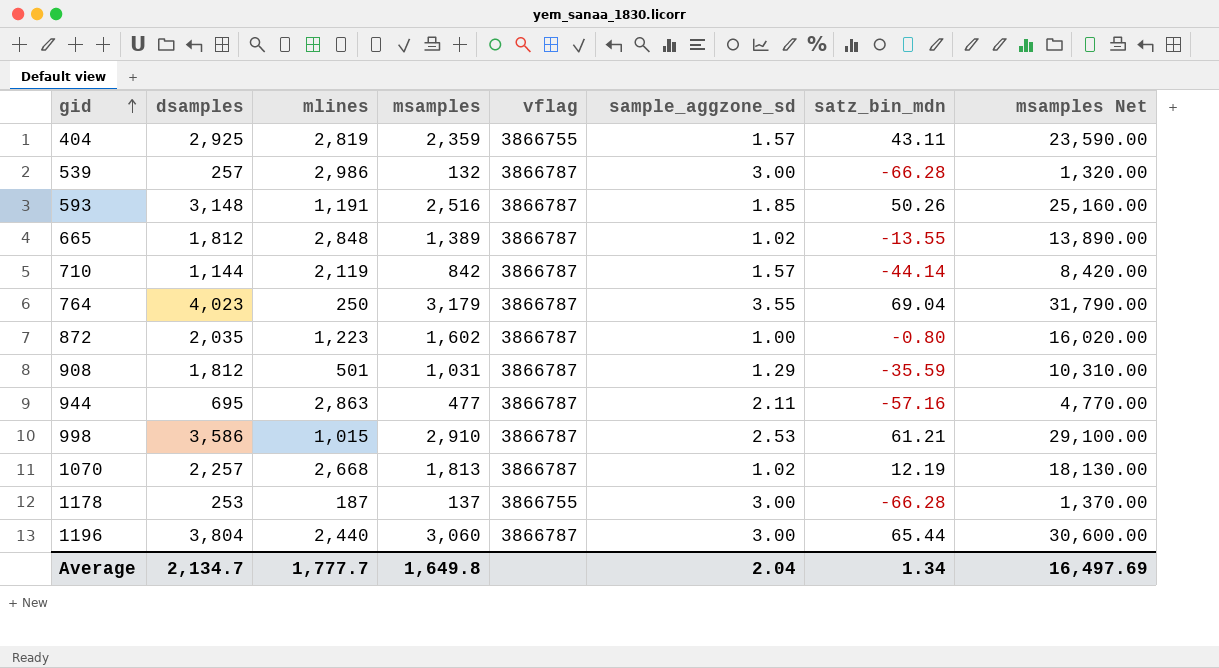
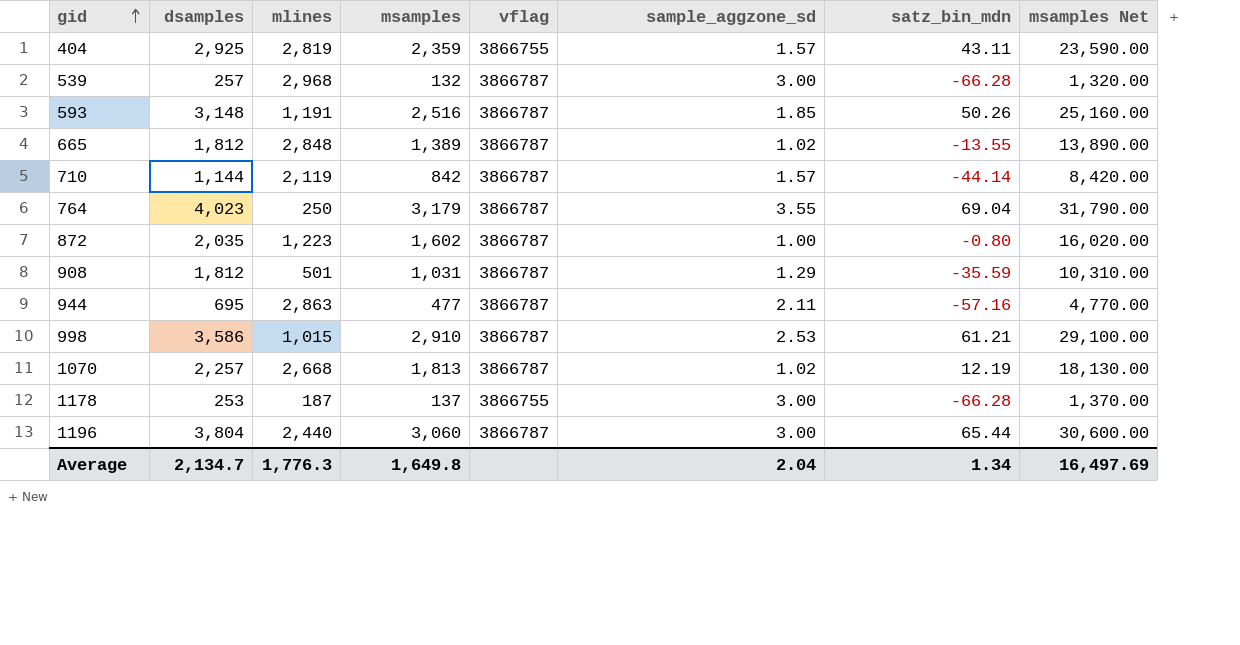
539 | mlines: 2,986 -> 2,968
Average | mlines: 1,777.7 -> 1,776.3

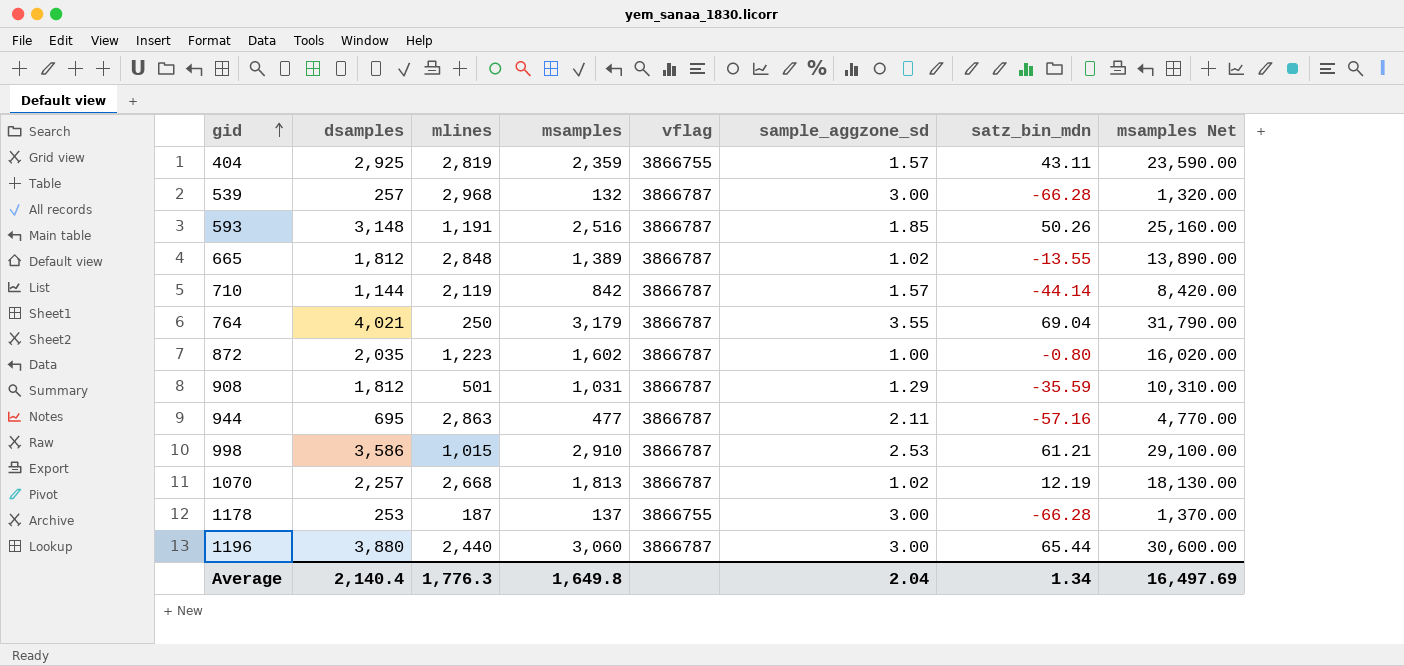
764 | dsamples: 4,023 -> 4,021
1196 | dsamples: 3,804 -> 3,880
Average | dsamples: 2,134.7 -> 2,140.4

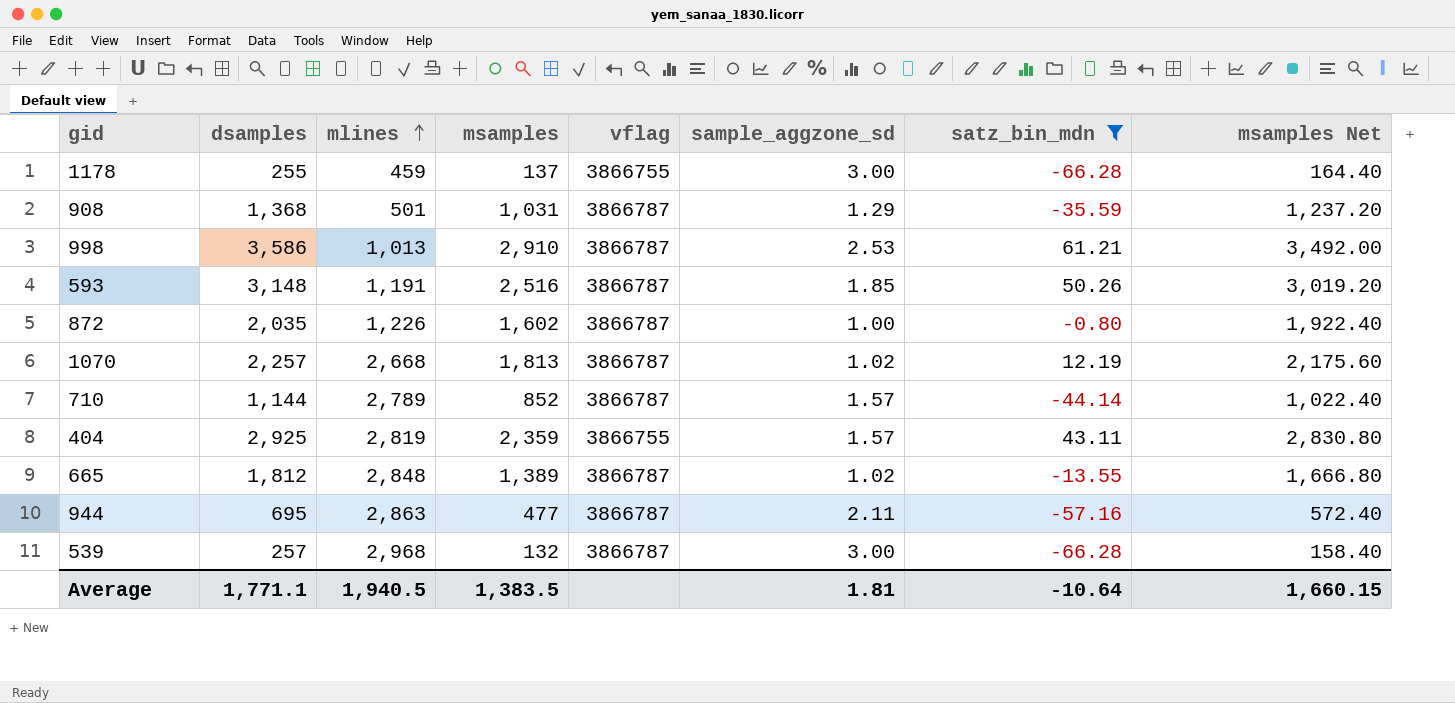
filter: none -> satz_bin_mdn <= 61.21
row order: gid ascending -> mlines ascending
column msamples Net | formula: [msamples] * 10 -> [msamples] * 1.2
1178 | dsamples: 253 -> 255
1178 | mlines: 187 -> 459
908 | dsamples: 1,812 -> 1,368
998 | mlines: 1,015 -> 1,013
872 | mlines: 1,223 -> 1,226
710 | mlines: 2,119 -> 2,789
710 | msamples: 842 -> 852
Average | dsamples: 2,140.4 -> 1,771.1
Average | mlines: 1,776.3 -> 1,940.5
Average | msamples: 1,649.8 -> 1,383.5
Average | sample_aggzone_sd: 2.04 -> 1.81
Average | satz_bin_mdn: 1.34 -> -10.64
Average | msamples Net: 16,497.69 -> 1,660.15

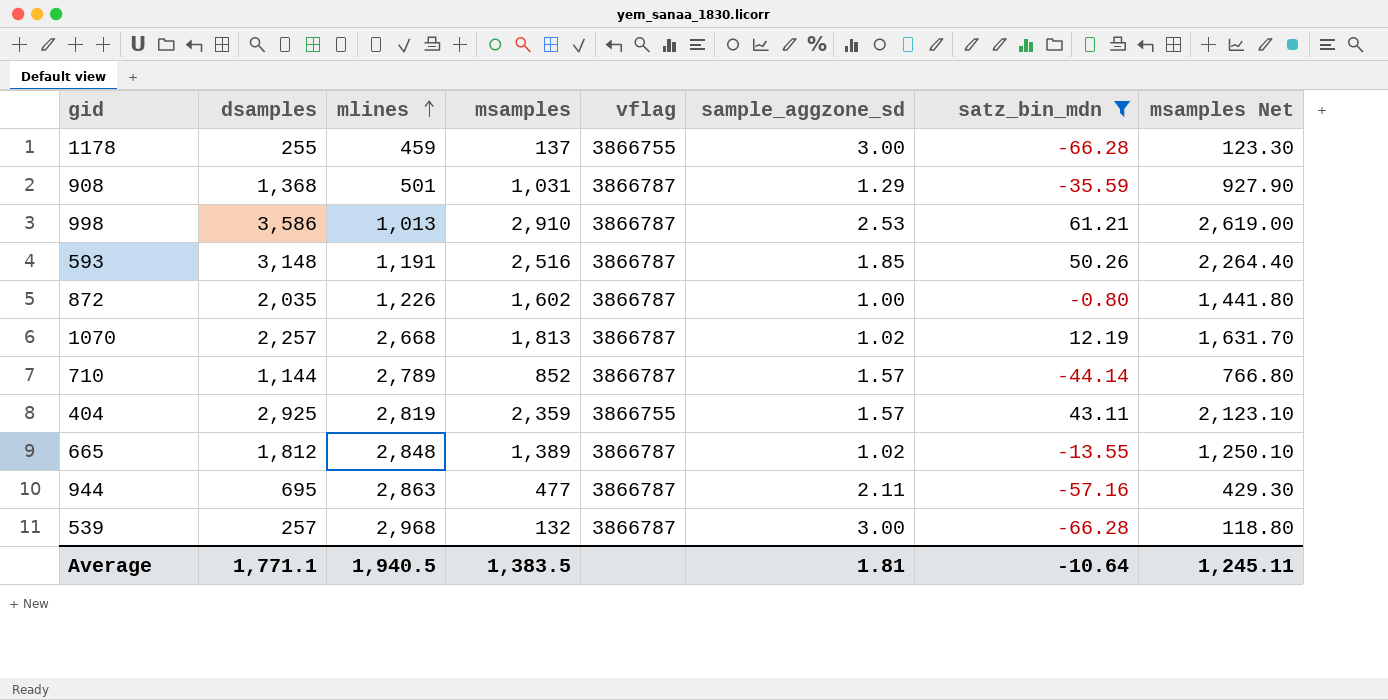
column msamples Net | formula: [msamples] * 1.2 -> [msamples] * 0.9
Average | msamples Net: 1,660.15 -> 1,245.11

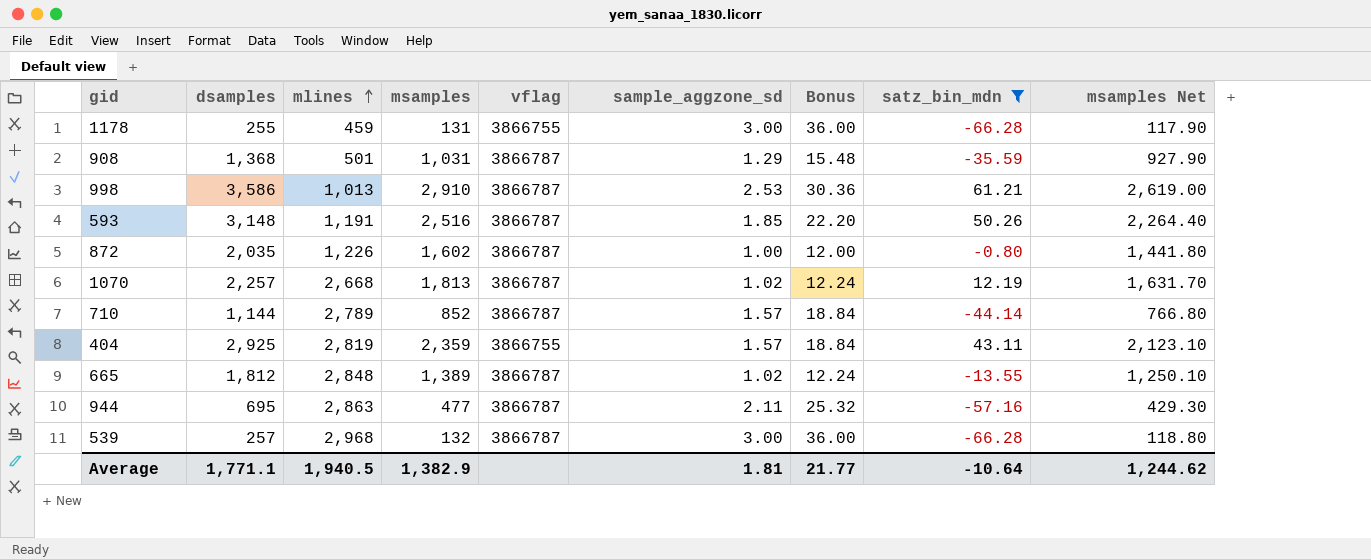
column Bonus | formula: none -> [sample_aggzone_sd] * 12
1178 | msamples: 137 -> 131
1178 | msamples Net: 123.30 -> 117.90
Average | msamples: 1,383.5 -> 1,382.9
Average | msamples Net: 1,245.11 -> 1,244.62

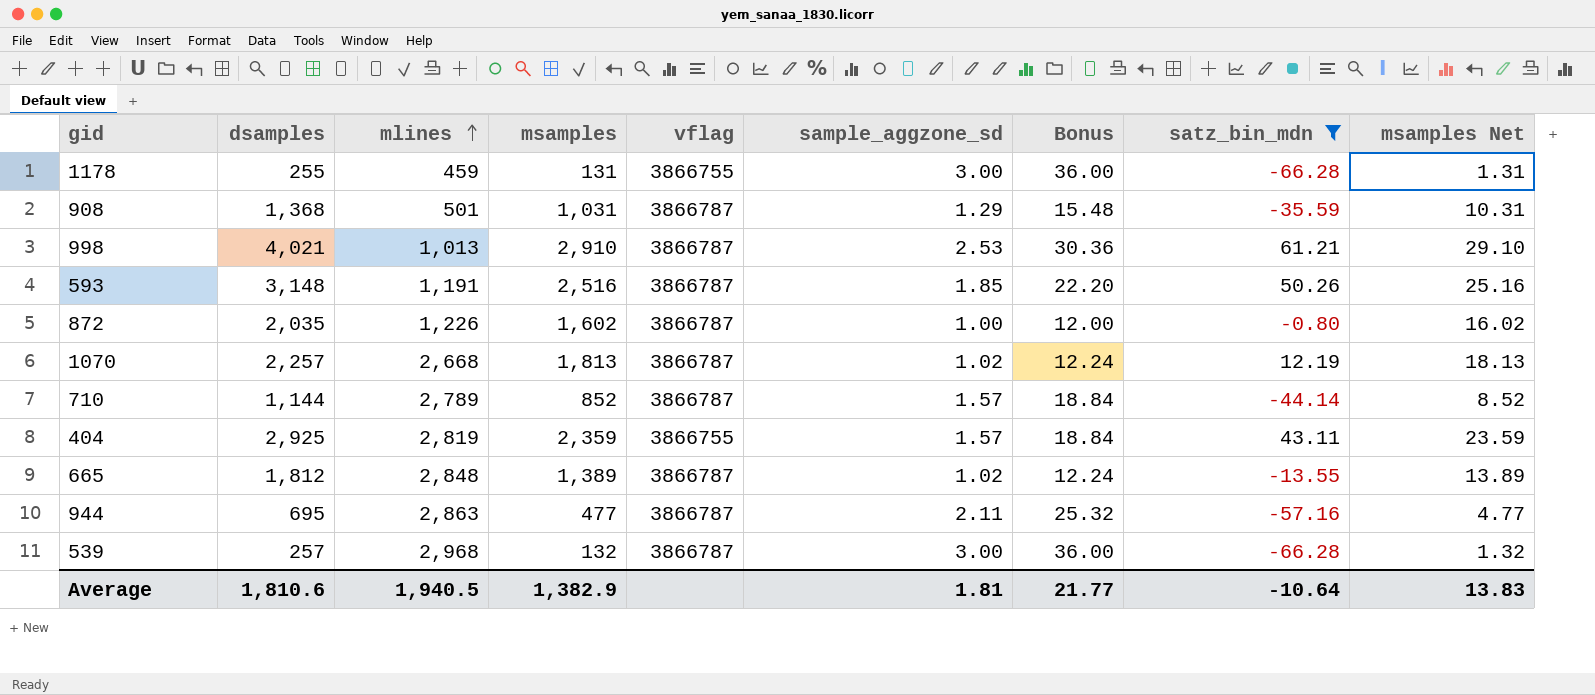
column msamples Net | formula: [msamples] * 0.9 -> [msamples] * 0.01
998 | dsamples: 3,586 -> 4,021
Average | dsamples: 1,771.1 -> 1,810.6
Average | msamples Net: 1,244.62 -> 13.83

